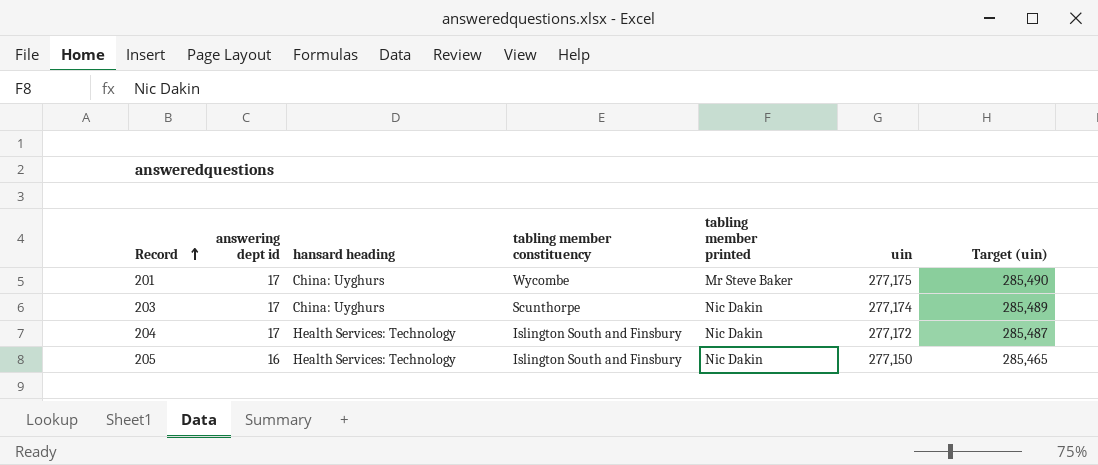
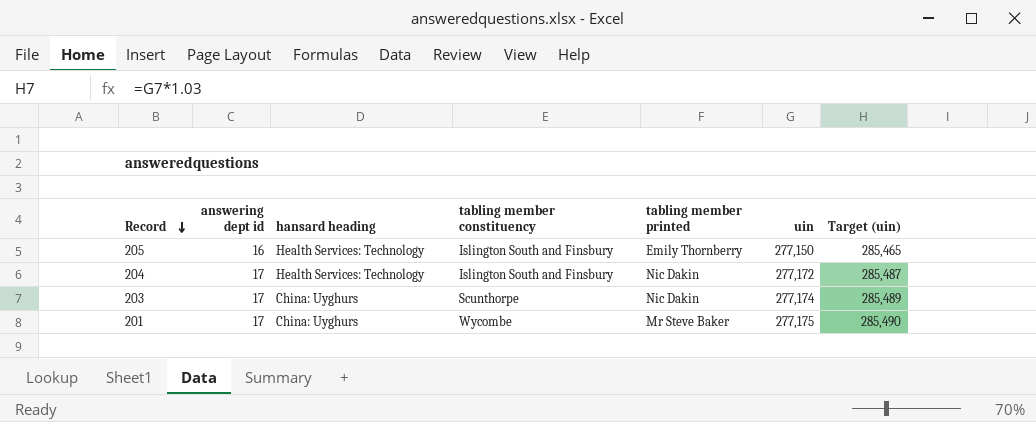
row order: Record ascending -> Record descending
205 | tabling member printed: Nic Dakin -> Emily Thornberry

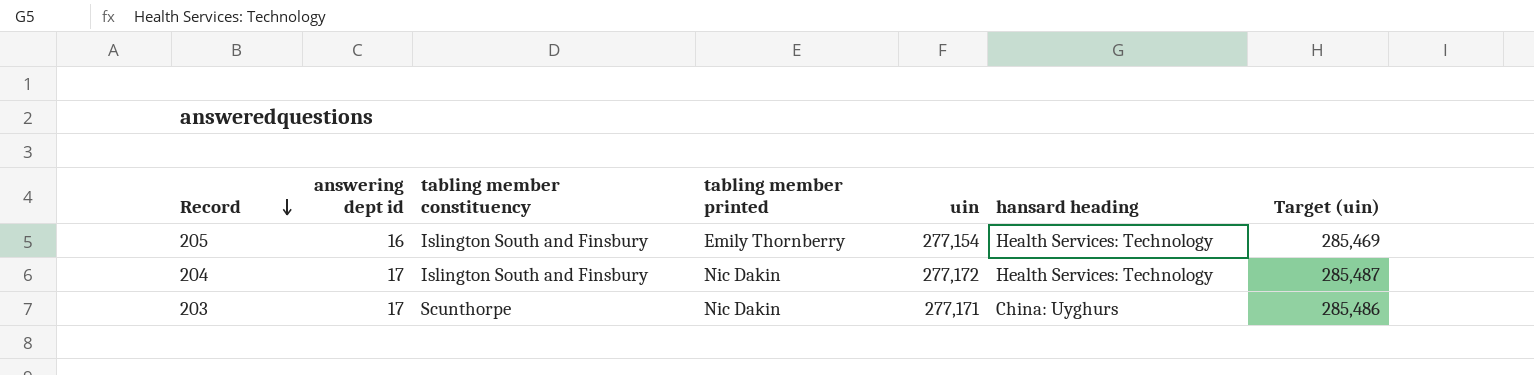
column hansard heading | position: 3 -> 6
row 201: 17 | China: Uyghurs | Wycombe | Mr Steve Baker | 277,175 | 285,490 -> none
205 | uin: 277,150 -> 277,154
205 | Target (uin): 285,465 -> 285,469
203 | uin: 277,174 -> 277,171
203 | Target (uin): 285,489 -> 285,486

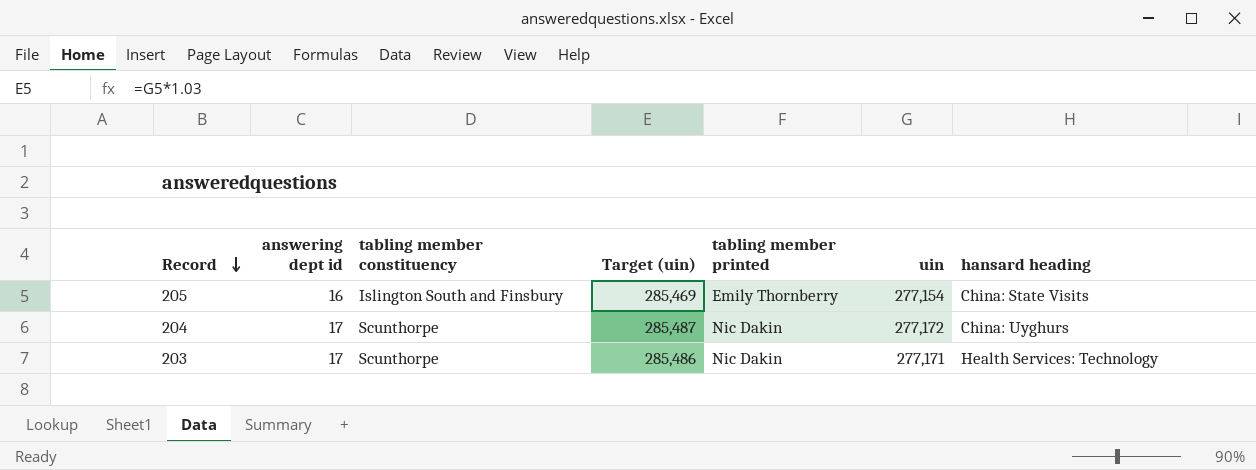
column Target (uin) | position: 7 -> 4
205 | hansard heading: Health Services: Technology -> China: State Visits
204 | tabling member constituency: Islington South and Finsbury -> Scunthorpe
204 | hansard heading: Health Services: Technology -> China: Uyghurs
203 | hansard heading: China: Uyghurs -> Health Services: Technology

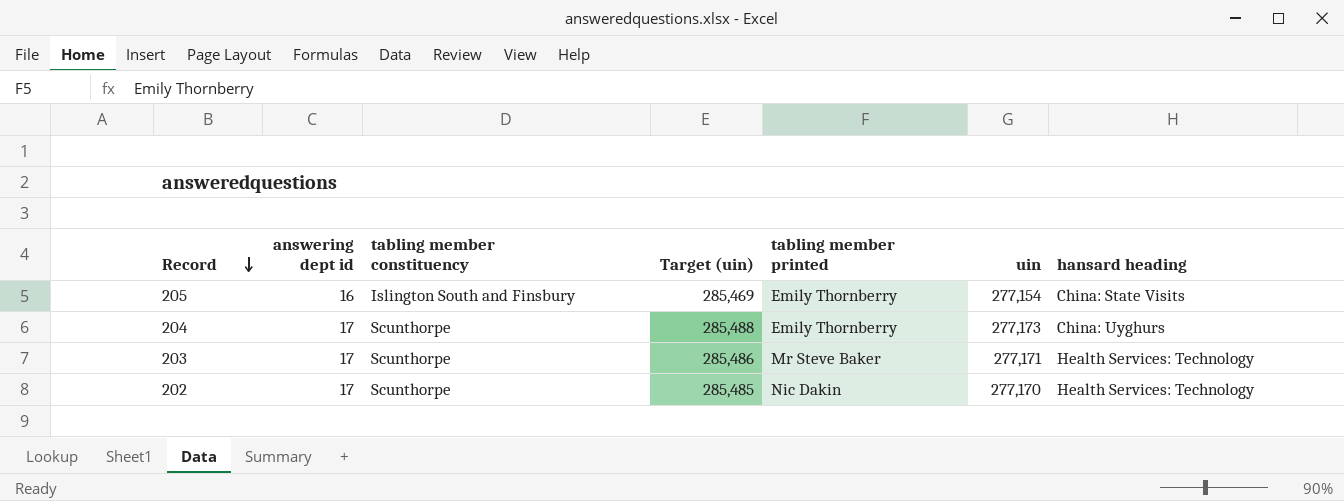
204 | Target (uin): 285,487 -> 285,488
204 | tabling member printed: Nic Dakin -> Emily Thornberry
204 | uin: 277,172 -> 277,173
203 | tabling member printed: Nic Dakin -> Mr Steve Baker
row 202: none -> 17 | Scunthorpe | 285,485 | Nic Dakin | 277,170 | Health Services: Technology

